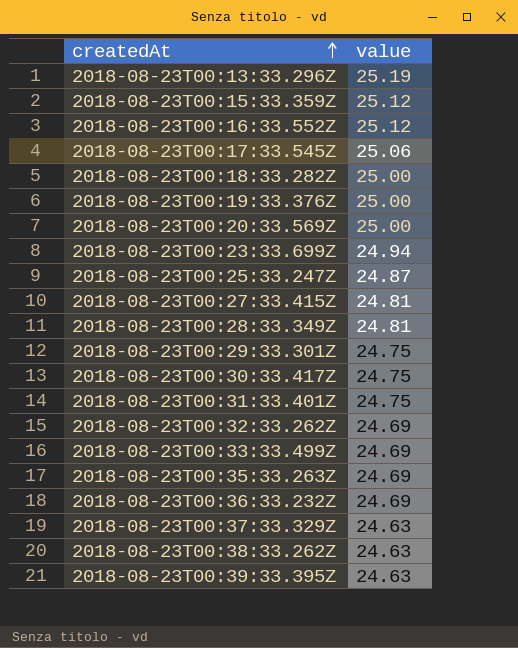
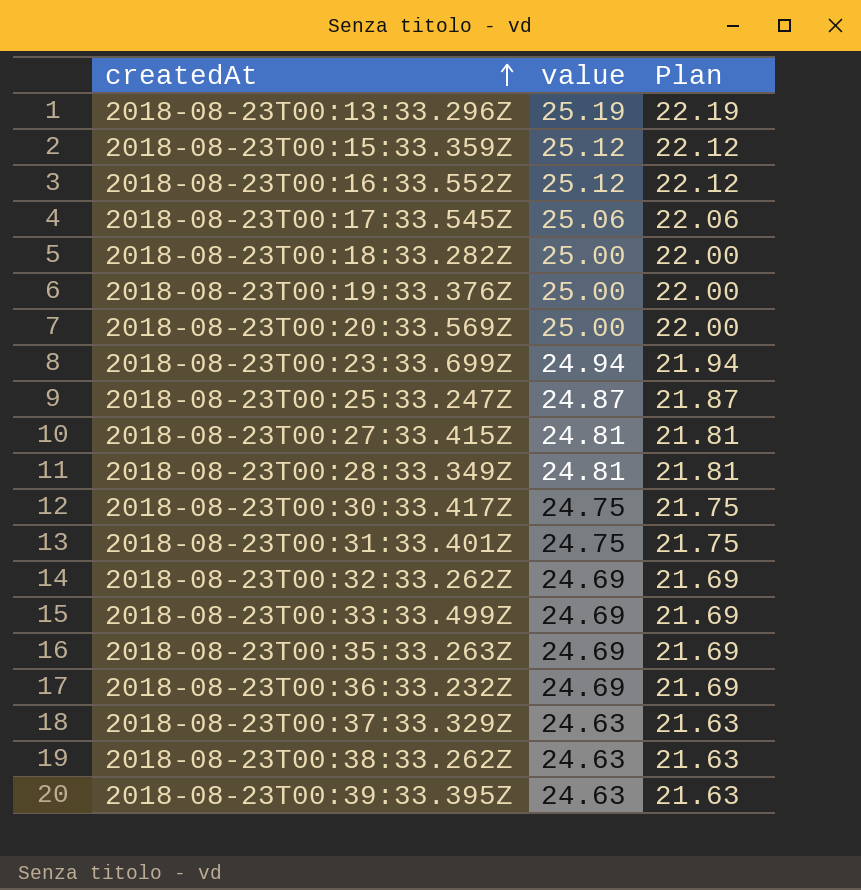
column Plan | formula: none -> [value] - 3
row 2018-08-23T00:29:33.301Z: 24.75 -> none

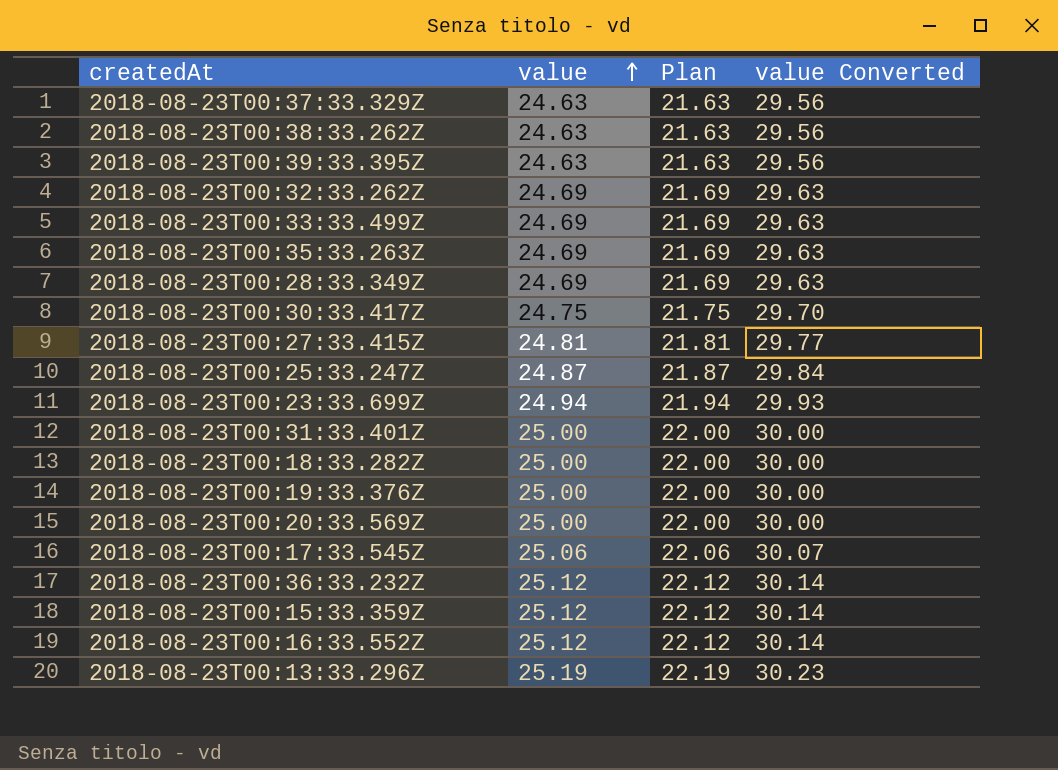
row order: createdAt ascending -> value ascending
column value Converted | formula: none -> [value] * 1.2
2018-08-23T00:28:33.349Z | value: 24.81 -> 24.69
2018-08-23T00:28:33.349Z | Plan: 21.81 -> 21.69
2018-08-23T00:31:33.401Z | value: 24.75 -> 25.00
2018-08-23T00:31:33.401Z | Plan: 21.75 -> 22.00
2018-08-23T00:36:33.232Z | value: 24.69 -> 25.12
2018-08-23T00:36:33.232Z | Plan: 21.69 -> 22.12

